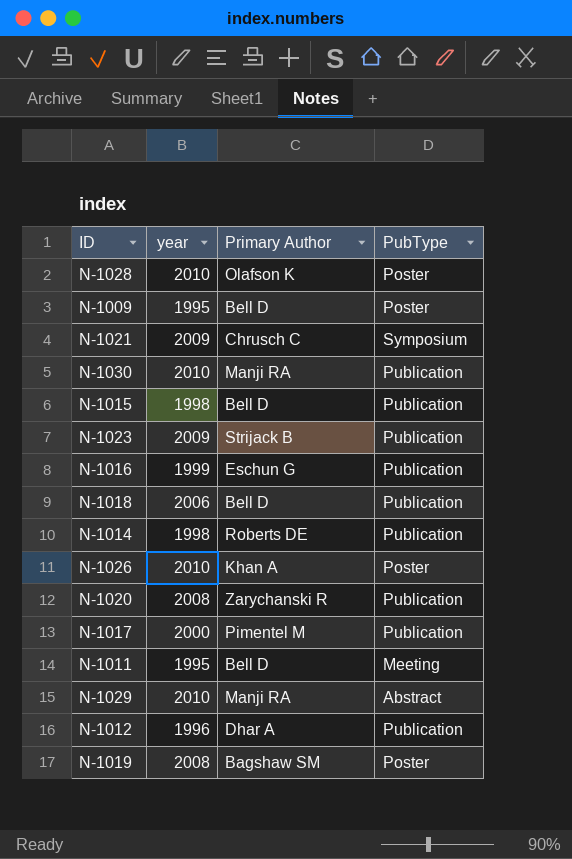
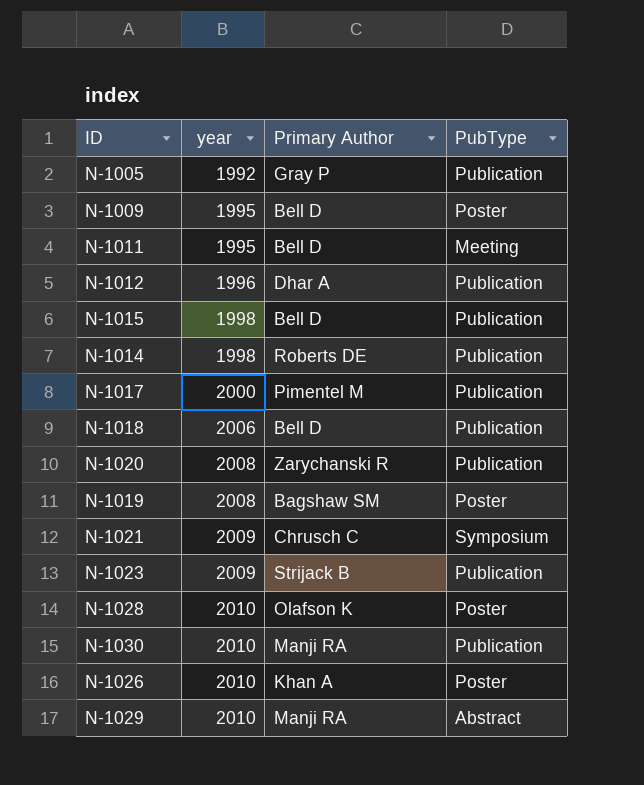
row order: none -> year ascending
row N-1016: 1999 | Eschun G | Publication -> none
row N-1005: none -> 1992 | Gray P | Publication

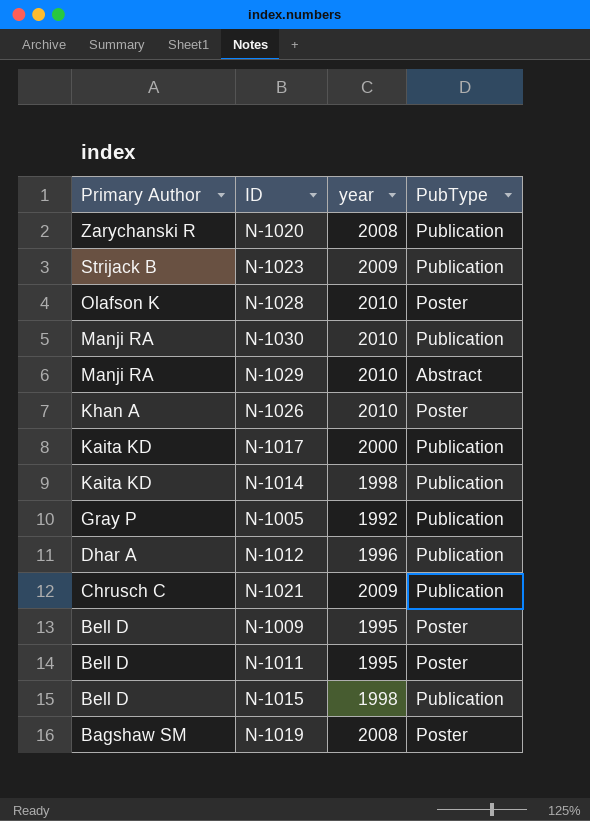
row order: year ascending -> Primary Author descending
column Primary Author | position: 3 -> 1
row N-1018: 2006 | Bell D | Publication -> none
N-1017 | Primary Author: Pimentel M -> Kaita KD
N-1014 | Primary Author: Roberts DE -> Kaita KD
N-1021 | PubType: Symposium -> Publication
N-1011 | PubType: Meeting -> Poster

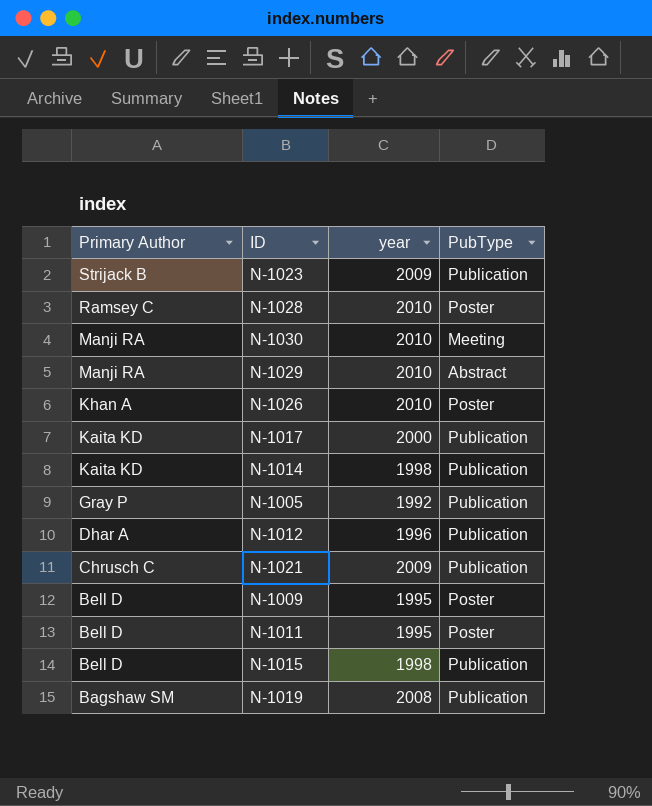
row N-1020: Zarychanski R | 2008 | Publication -> none
N-1028 | Primary Author: Olafson K -> Ramsey C
N-1030 | PubType: Publication -> Meeting
N-1019 | PubType: Poster -> Publication

